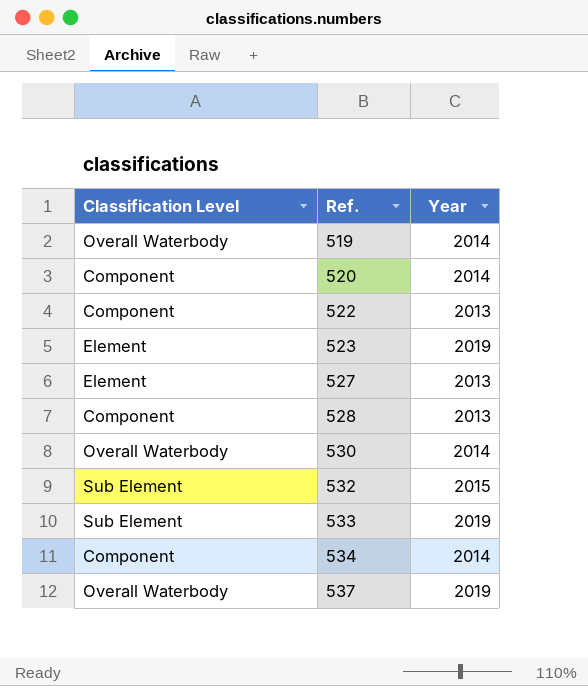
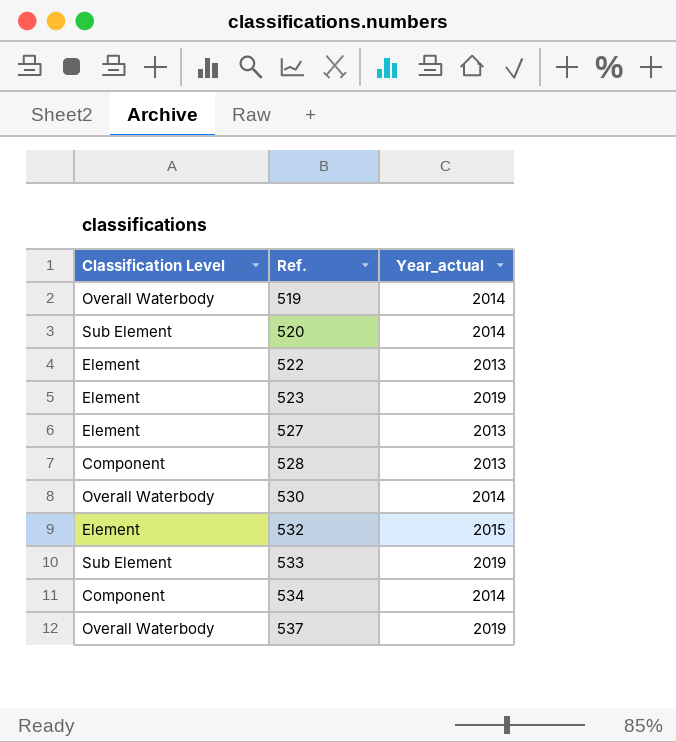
column name: Year -> Year_actual
520 | Classification Level: Component -> Sub Element
522 | Classification Level: Component -> Element
532 | Classification Level: Sub Element -> Element

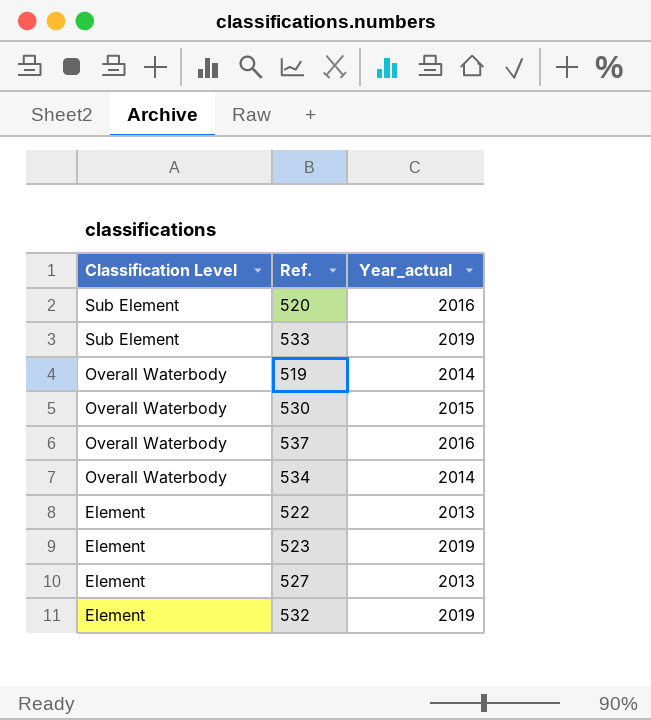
row order: Ref. ascending -> Classification Level descending
row 528: Component | 2013 -> none
520 | Year_actual: 2014 -> 2016
530 | Year_actual: 2014 -> 2015
537 | Year_actual: 2019 -> 2016
534 | Classification Level: Component -> Overall Waterbody
532 | Year_actual: 2015 -> 2019

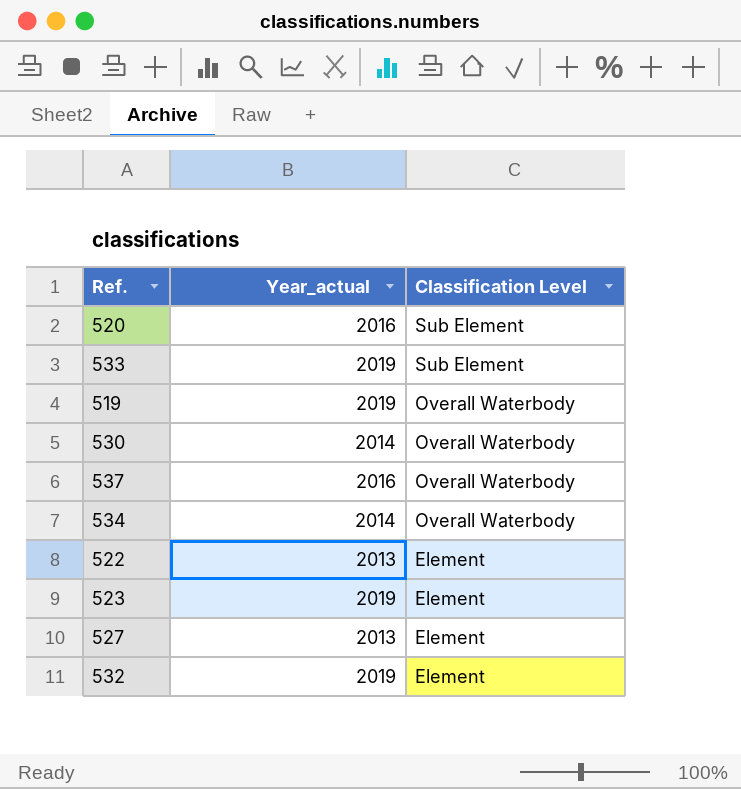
column Classification Level | position: 1 -> 3
519 | Year_actual: 2014 -> 2019
530 | Year_actual: 2015 -> 2014

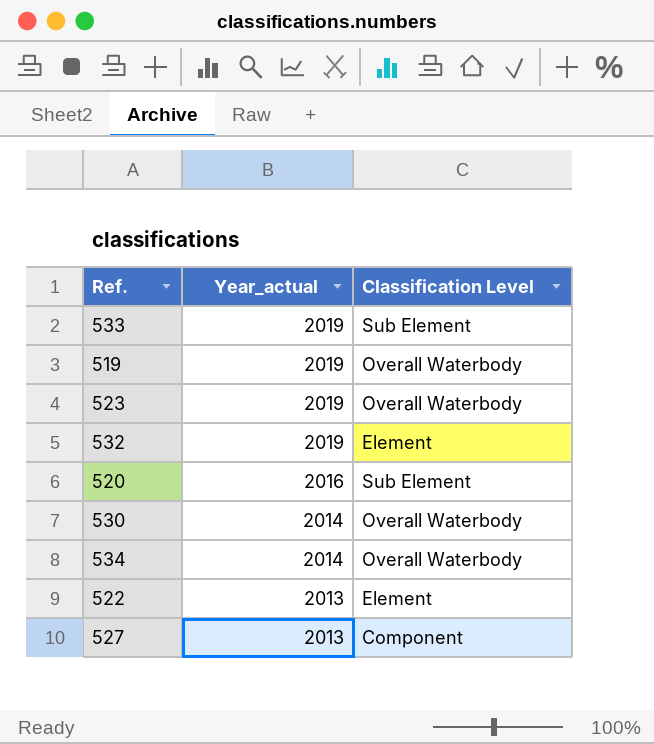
row order: Classification Level descending -> Year_actual descending
row 537: 2016 | Overall Waterbody -> none
523 | Classification Level: Element -> Overall Waterbody
527 | Classification Level: Element -> Component

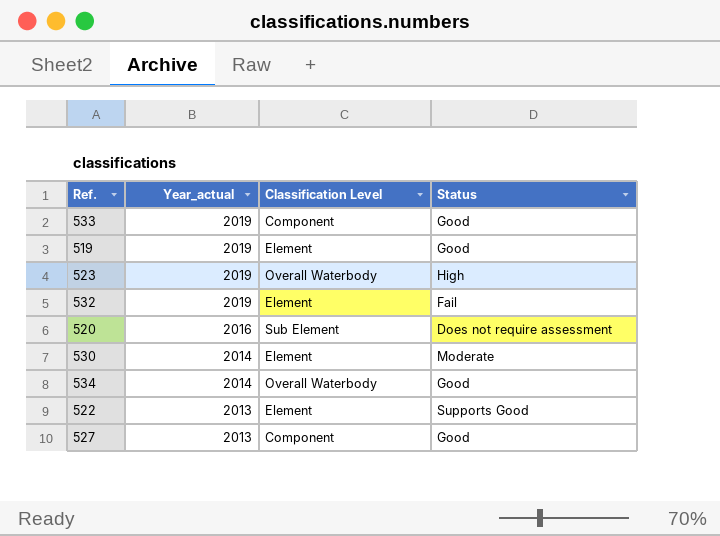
column Status | position: none -> 4
533 | Classification Level: Sub Element -> Component
519 | Classification Level: Overall Waterbody -> Element
530 | Classification Level: Overall Waterbody -> Element

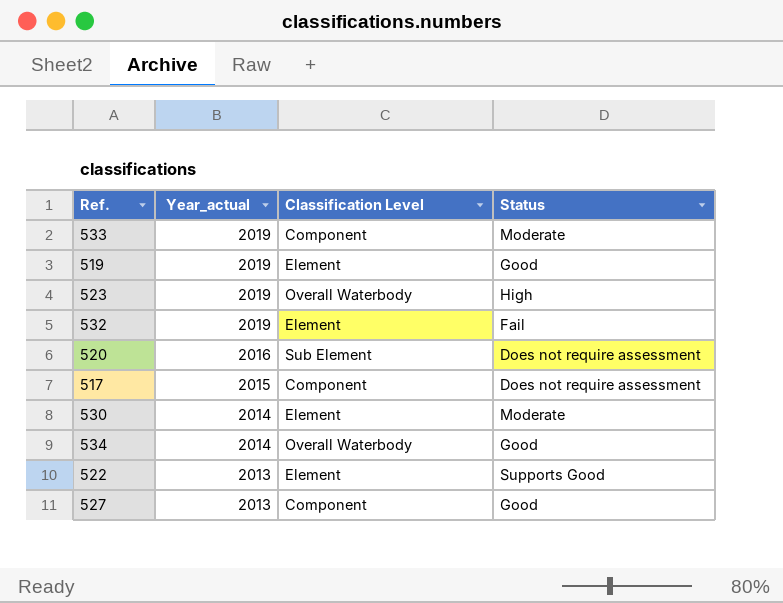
533 | Status: Good -> Moderate
row 517: none -> 2015 | Component | Does not require assessment

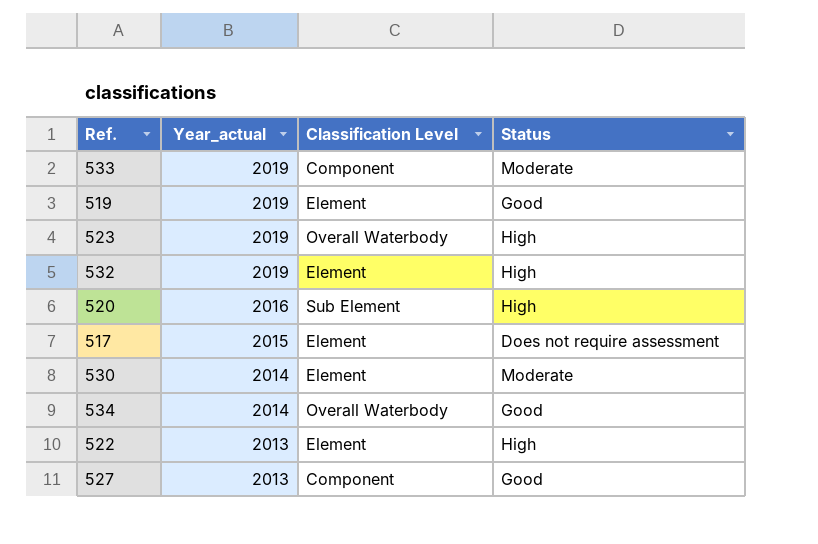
532 | Status: Fail -> High
520 | Status: Does not require assessment -> High
517 | Classification Level: Component -> Element
522 | Status: Supports Good -> High

